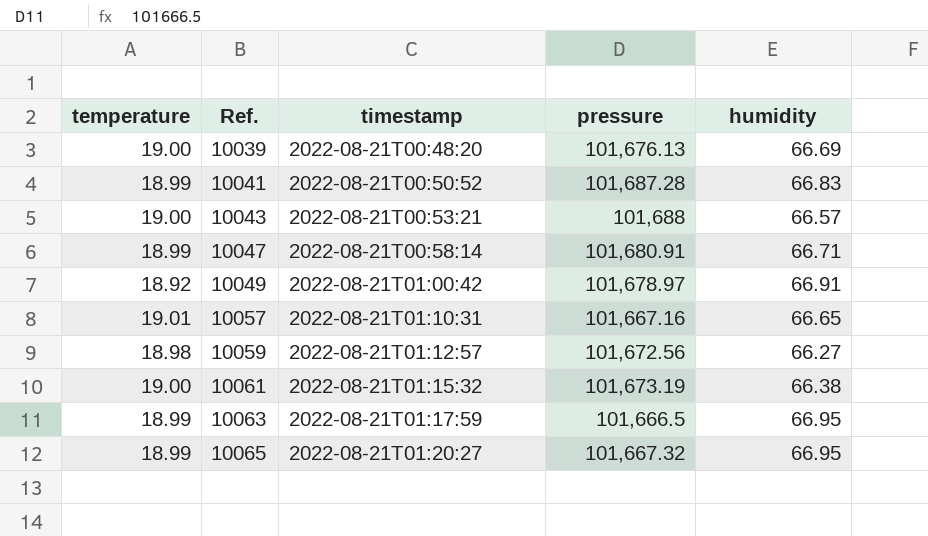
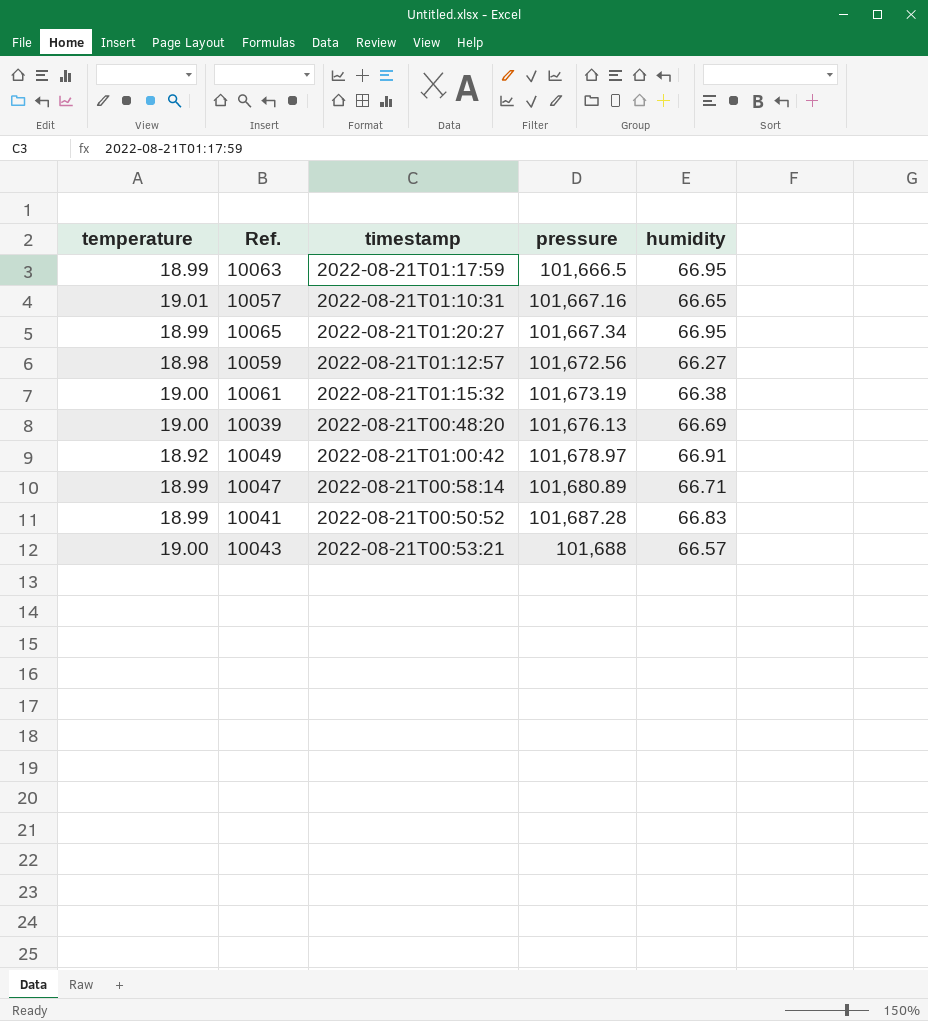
row order: Ref. ascending -> pressure ascending
10065 | pressure: 101,667.32 -> 101,667.34
10047 | pressure: 101,680.91 -> 101,680.89

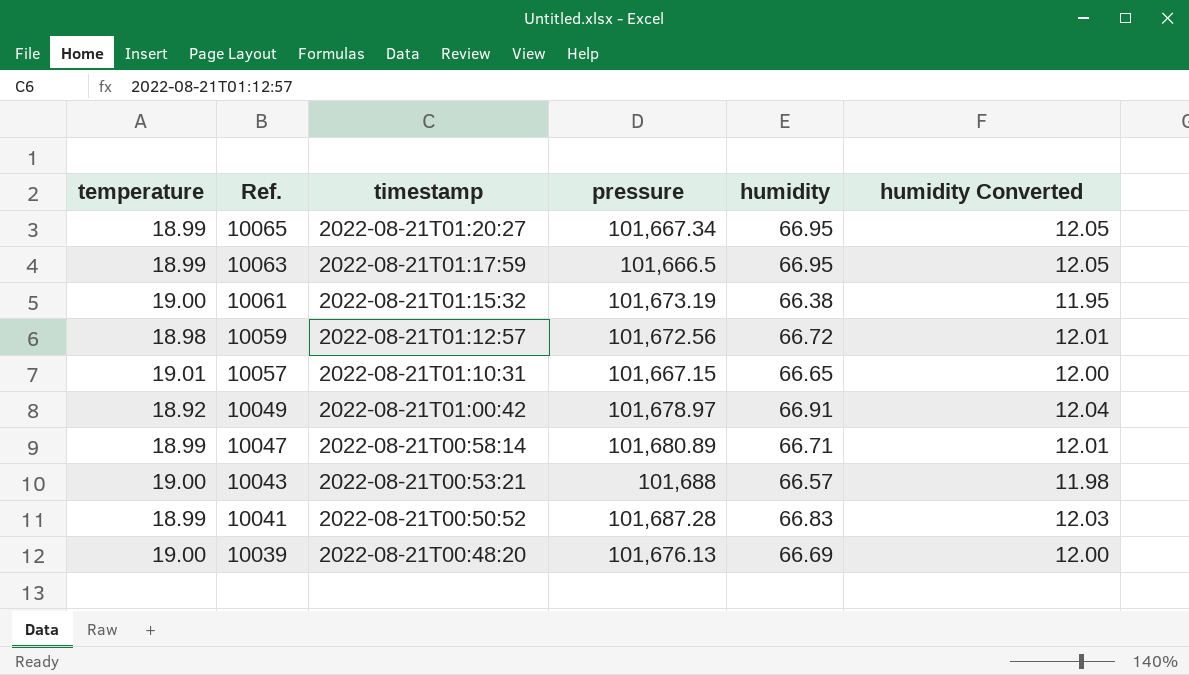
row order: pressure ascending -> Ref. descending
column humidity Converted | formula: none -> [humidity] * 0.18
10059 | humidity: 66.27 -> 66.72
10057 | pressure: 101,667.16 -> 101,667.15

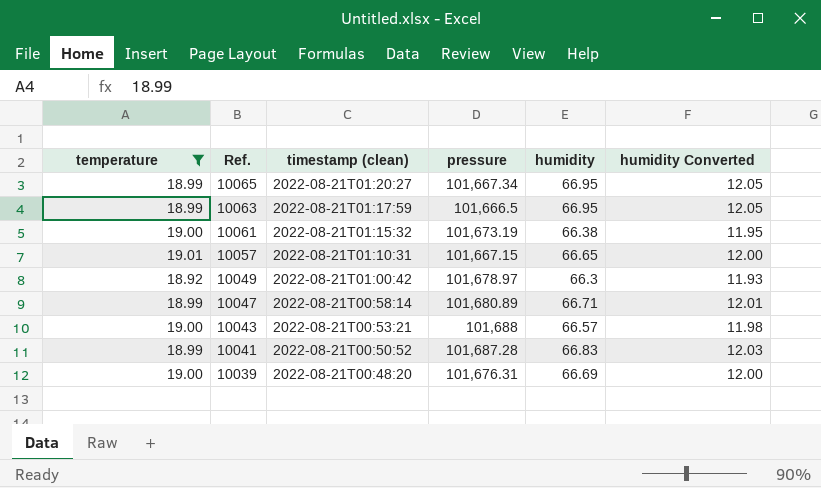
filter: none -> temperature != 18.98
column name: timestamp -> timestamp (clean)
10049 | humidity: 66.91 -> 66.3
10049 | humidity Converted: 12.04 -> 11.93
10039 | pressure: 101,676.13 -> 101,676.31

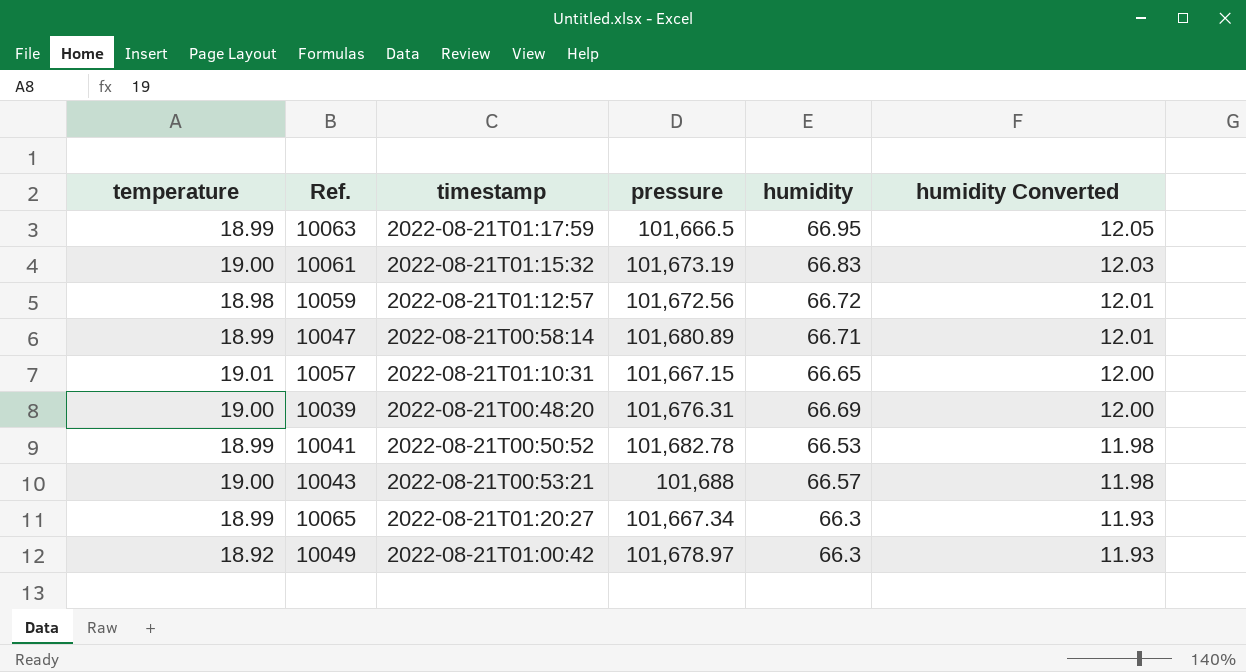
filter: temperature != 18.98 -> none
row order: Ref. descending -> humidity Converted descending
column name: timestamp (clean) -> timestamp
10061 | humidity: 66.38 -> 66.83
10061 | humidity Converted: 11.95 -> 12.03
10041 | pressure: 101,687.28 -> 101,682.78
10041 | humidity: 66.83 -> 66.53
10041 | humidity Converted: 12.03 -> 11.98
10065 | humidity: 66.95 -> 66.3
10065 | humidity Converted: 12.05 -> 11.93

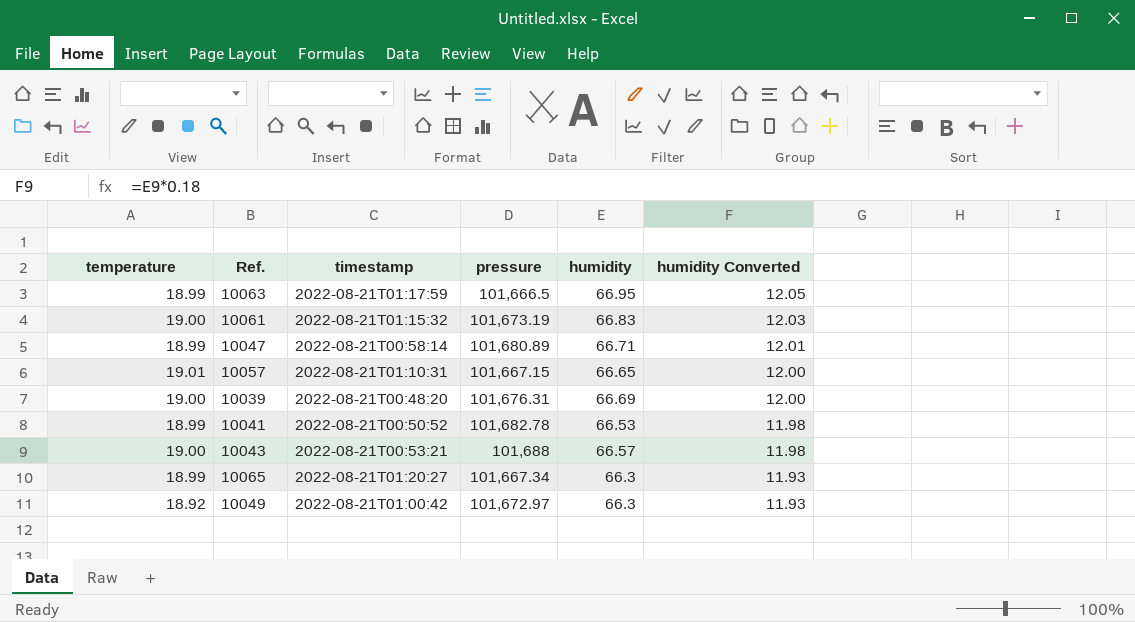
row 10059: 18.98 | 2022-08-21T01:12:57 | 101,672.56 | 66.72 | 12.01 -> none
10049 | pressure: 101,678.97 -> 101,672.97

